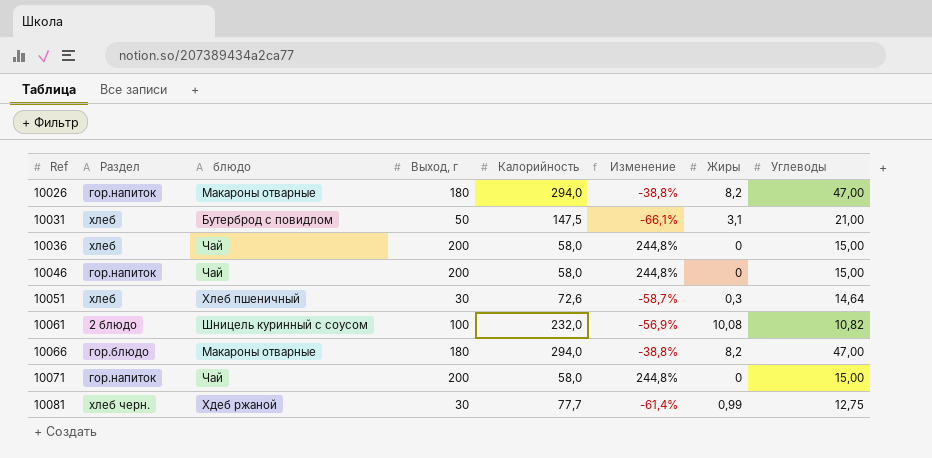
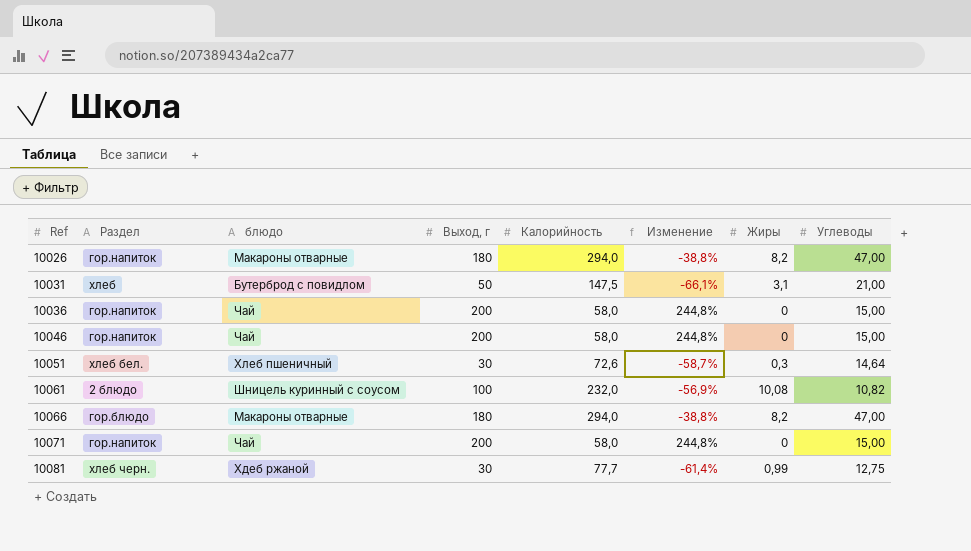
10036 | Раздел: хлеб -> гор.напиток
10051 | Раздел: хлеб -> хлеб бел.

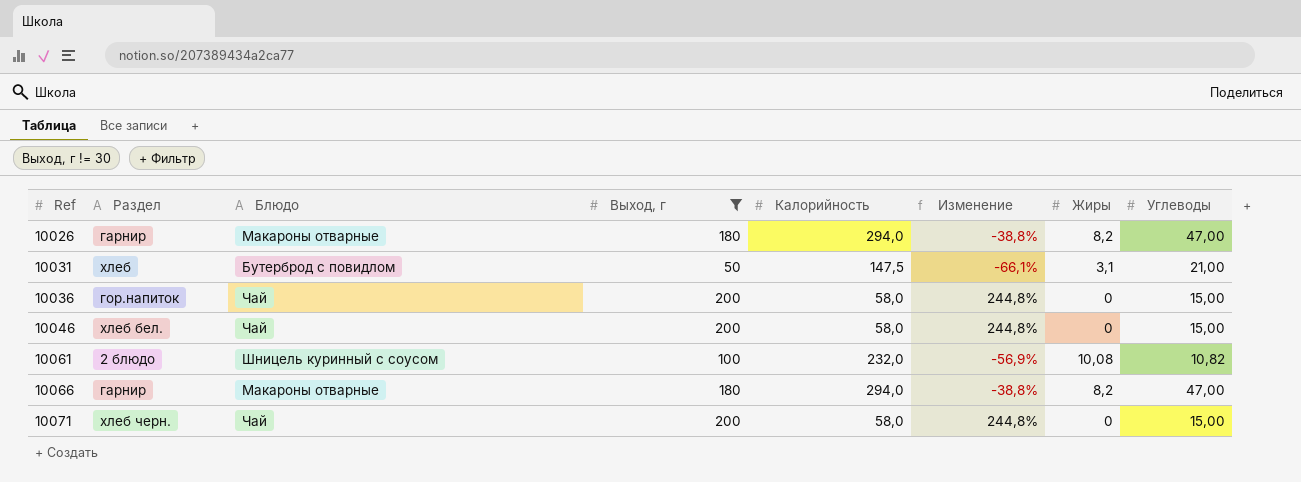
filter: none -> Выход, г != 30
column name: блюдо -> Блюдо
10026 | Раздел: гор.напиток -> гарнир
10046 | Раздел: гор.напиток -> хлеб бел.
10066 | Раздел: гор.блюдо -> гарнир
10071 | Раздел: гор.напиток -> хлеб черн.

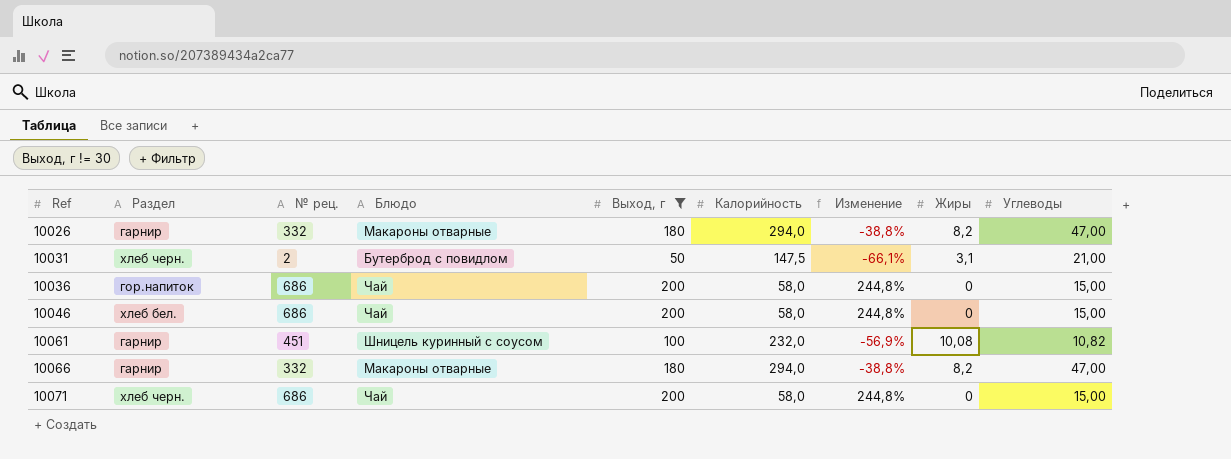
column № рец. | position: none -> 3
10031 | Раздел: хлеб -> хлеб черн.
10061 | Раздел: 2 блюдо -> гарнир

